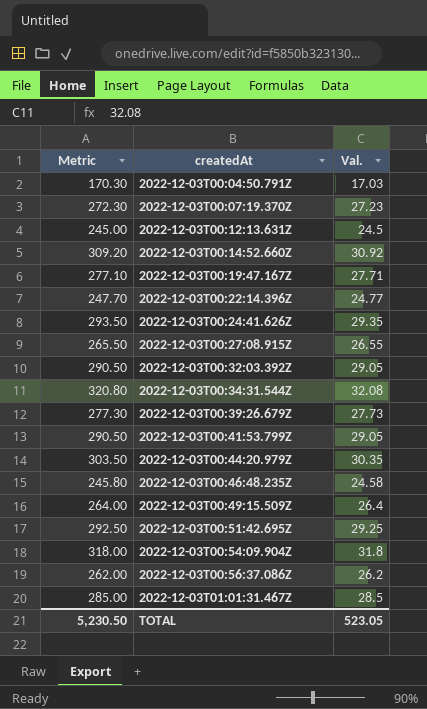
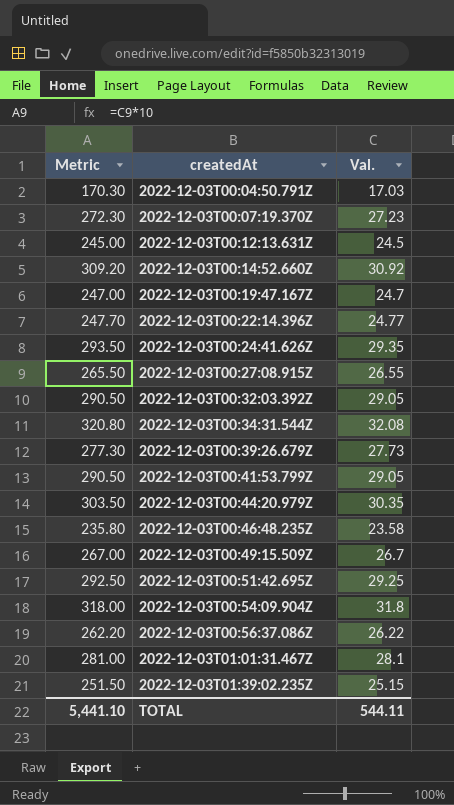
2022-12-03T00:19:47.167Z | Metric: 277.10 -> 247.00
2022-12-03T00:19:47.167Z | Val.: 27.71 -> 24.7
2022-12-03T00:46:48.235Z | Metric: 245.80 -> 235.80
2022-12-03T00:46:48.235Z | Val.: 24.58 -> 23.58
2022-12-03T00:49:15.509Z | Metric: 264.00 -> 267.00
2022-12-03T00:49:15.509Z | Val.: 26.4 -> 26.7
2022-12-03T00:56:37.086Z | Metric: 262.00 -> 262.20
2022-12-03T00:56:37.086Z | Val.: 26.2 -> 26.22
2022-12-03T01:01:31.467Z | Metric: 285.00 -> 281.00
2022-12-03T01:01:31.467Z | Val.: 28.5 -> 28.1
row 2022-12-03T01:39:02.235Z: none -> 251.50 | 25.15
TOTAL | Metric: 5,230.50 -> 5,441.10
TOTAL | Val.: 523.05 -> 544.11

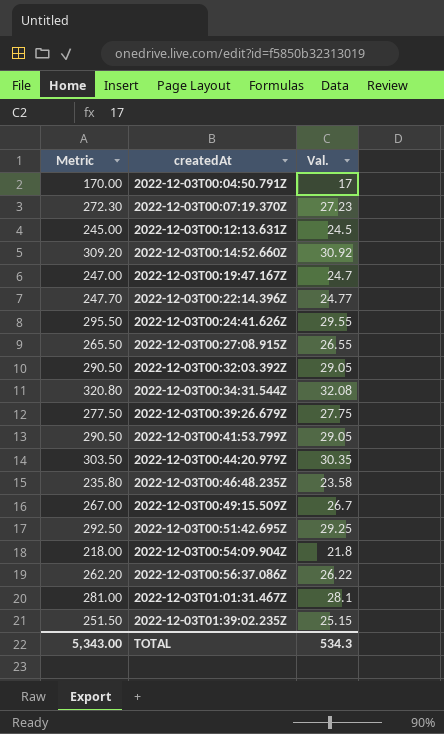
2022-12-03T00:04:50.791Z | Metric: 170.30 -> 170.00
2022-12-03T00:04:50.791Z | Val.: 17.03 -> 17
2022-12-03T00:24:41.626Z | Metric: 293.50 -> 295.50
2022-12-03T00:24:41.626Z | Val.: 29.35 -> 29.55
2022-12-03T00:39:26.679Z | Metric: 277.30 -> 277.50
2022-12-03T00:39:26.679Z | Val.: 27.73 -> 27.75
2022-12-03T00:54:09.904Z | Metric: 318.00 -> 218.00
2022-12-03T00:54:09.904Z | Val.: 31.8 -> 21.8
TOTAL | Metric: 5,441.10 -> 5,343.00
TOTAL | Val.: 544.11 -> 534.3

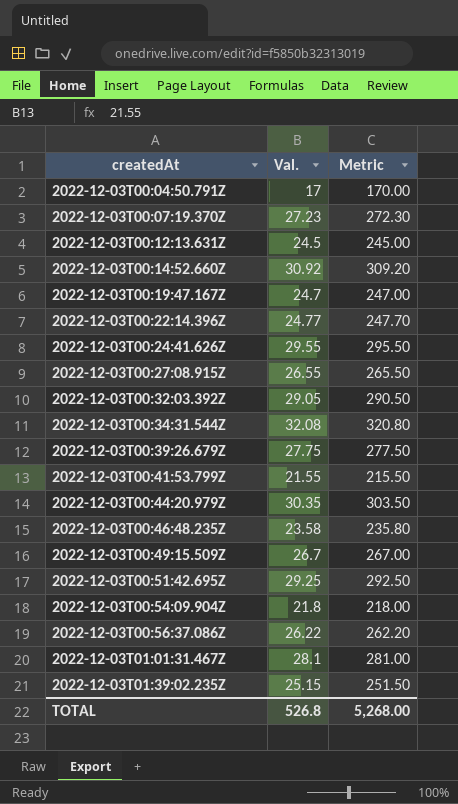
column Metric | position: 1 -> 3
2022-12-03T00:41:53.799Z | Val.: 29.05 -> 21.55
2022-12-03T00:41:53.799Z | Metric: 290.50 -> 215.50
TOTAL | Val.: 534.3 -> 526.8
TOTAL | Metric: 5,343.00 -> 5,268.00

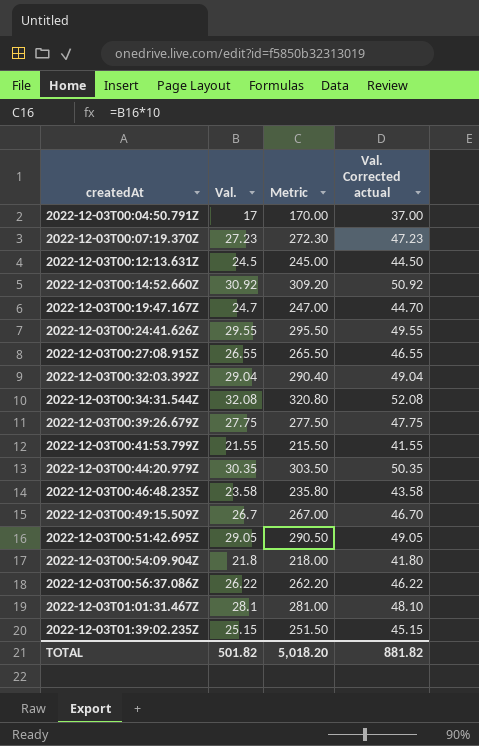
column Val. Corrected actual | formula: none -> [Val.] + 20
row 2022-12-03T00:22:14.396Z: 24.77 | 247.70 -> none
2022-12-03T00:32:03.392Z | Val.: 29.05 -> 29.04
2022-12-03T00:32:03.392Z | Metric: 290.50 -> 290.40
2022-12-03T00:51:42.695Z | Val.: 29.25 -> 29.05
2022-12-03T00:51:42.695Z | Metric: 292.50 -> 290.50
TOTAL | Val.: 526.8 -> 501.82
TOTAL | Metric: 5,268.00 -> 5,018.20

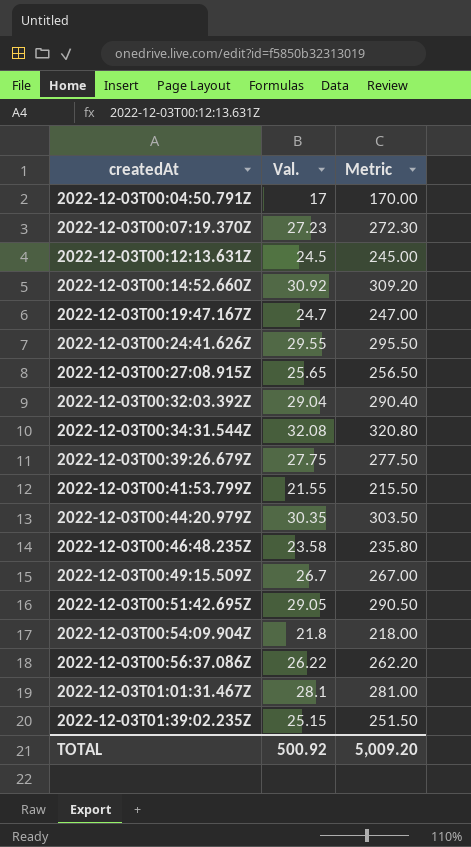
column Val. Corrected actual | formula: [Val.] + 20 -> none
2022-12-03T00:27:08.915Z | Val.: 26.55 -> 25.65
2022-12-03T00:27:08.915Z | Metric: 265.50 -> 256.50
TOTAL | Val.: 501.82 -> 500.92
TOTAL | Metric: 5,018.20 -> 5,009.20

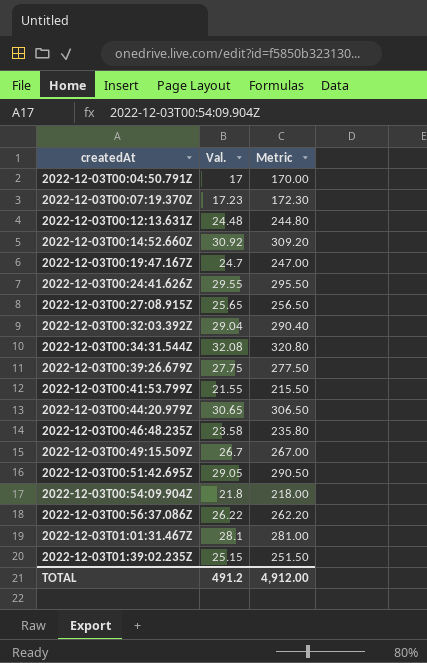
2022-12-03T00:07:19.370Z | Val.: 27.23 -> 17.23
2022-12-03T00:07:19.370Z | Metric: 272.30 -> 172.30
2022-12-03T00:12:13.631Z | Val.: 24.5 -> 24.48
2022-12-03T00:12:13.631Z | Metric: 245.00 -> 244.80
2022-12-03T00:44:20.979Z | Val.: 30.35 -> 30.65
2022-12-03T00:44:20.979Z | Metric: 303.50 -> 306.50
TOTAL | Val.: 500.92 -> 491.2
TOTAL | Metric: 5,009.20 -> 4,912.00

